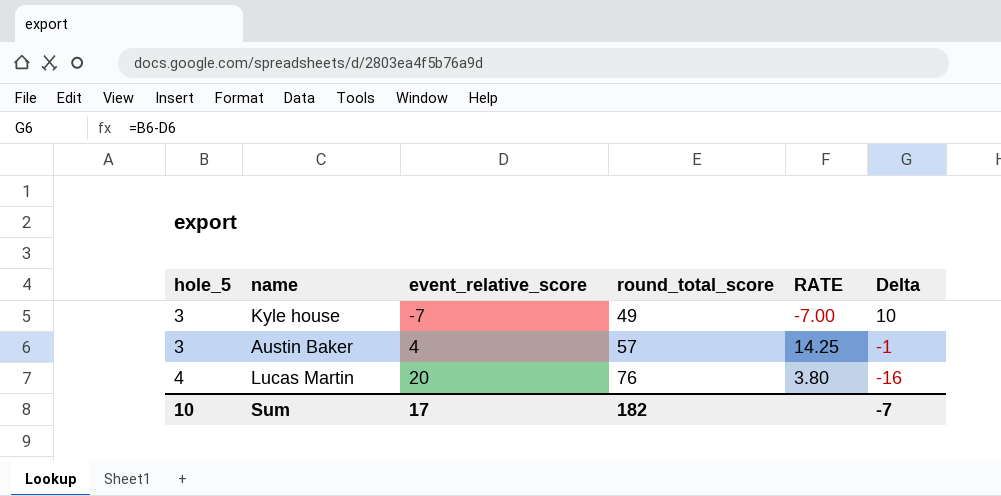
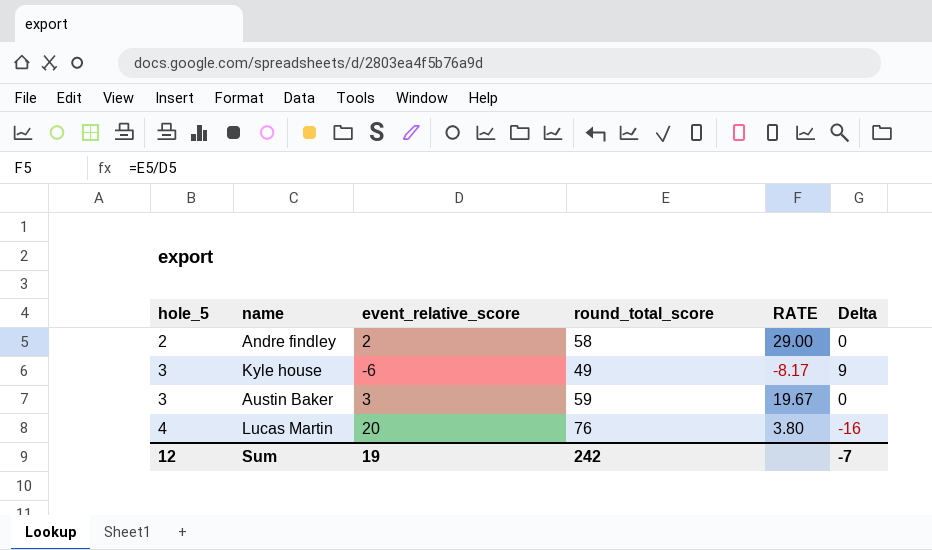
row Andre findley: none -> 2 | 2 | 58 | 29.00 | 0
Kyle house | event_relative_score: -7 -> -6
Kyle house | RATE: -7.00 -> -8.17
Kyle house | Delta: 10 -> 9
Austin Baker | event_relative_score: 4 -> 3
Austin Baker | round_total_score: 57 -> 59
Austin Baker | RATE: 14.25 -> 19.67
Austin Baker | Delta: -1 -> 0
Sum | hole_5: 10 -> 12
Sum | event_relative_score: 17 -> 19
Sum | round_total_score: 182 -> 242

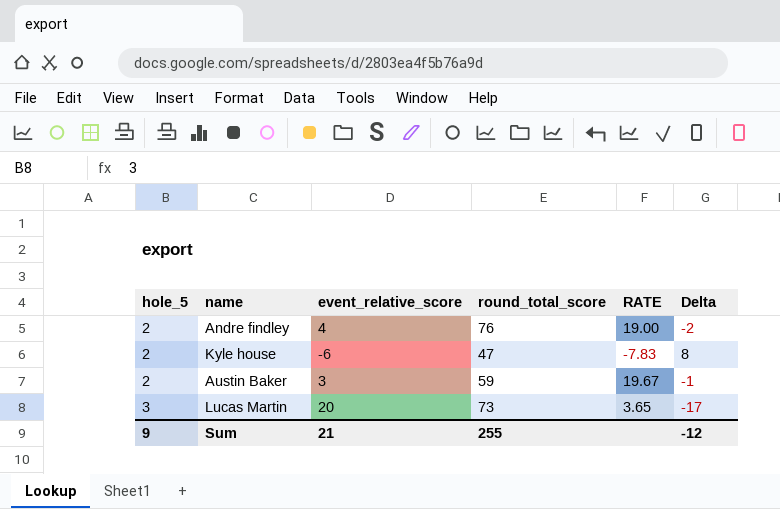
Andre findley | event_relative_score: 2 -> 4
Andre findley | round_total_score: 58 -> 76
Andre findley | RATE: 29.00 -> 19.00
Andre findley | Delta: 0 -> -2
Kyle house | hole_5: 3 -> 2
Kyle house | round_total_score: 49 -> 47
Kyle house | RATE: -8.17 -> -7.83
Kyle house | Delta: 9 -> 8
Austin Baker | hole_5: 3 -> 2
Austin Baker | Delta: 0 -> -1
Lucas Martin | hole_5: 4 -> 3
Lucas Martin | round_total_score: 76 -> 73
Lucas Martin | RATE: 3.80 -> 3.65
Lucas Martin | Delta: -16 -> -17
Sum | hole_5: 12 -> 9
Sum | event_relative_score: 19 -> 21
Sum | round_total_score: 242 -> 255
Sum | Delta: -7 -> -12

